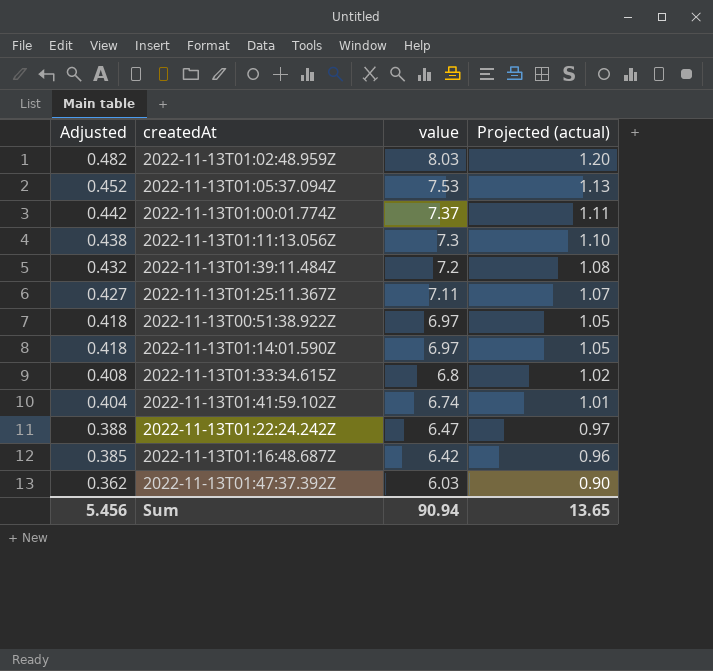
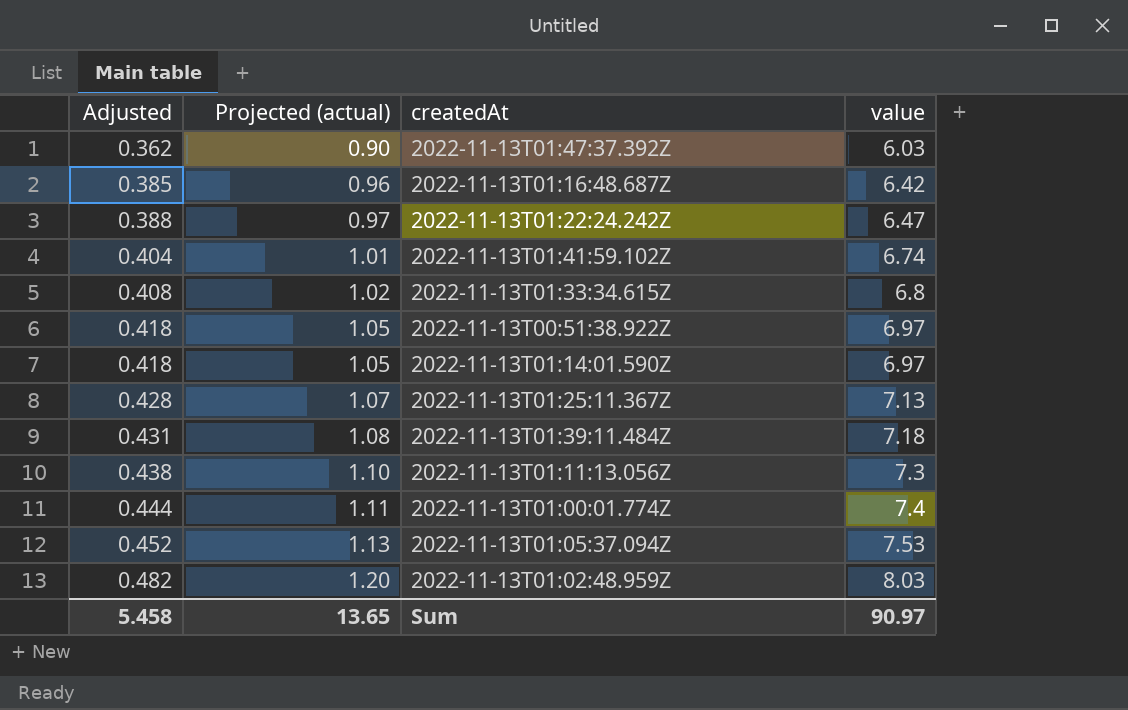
row order: Adjusted descending -> Adjusted ascending
column Projected (actual) | position: 4 -> 2
2022-11-13T01:25:11.367Z | Adjusted: 0.427 -> 0.428
2022-11-13T01:25:11.367Z | value: 7.11 -> 7.13
2022-11-13T01:39:11.484Z | Adjusted: 0.432 -> 0.431
2022-11-13T01:39:11.484Z | value: 7.2 -> 7.18
2022-11-13T01:00:01.774Z | Adjusted: 0.442 -> 0.444
2022-11-13T01:00:01.774Z | value: 7.37 -> 7.4
Sum | Adjusted: 5.456 -> 5.458
Sum | value: 90.94 -> 90.97

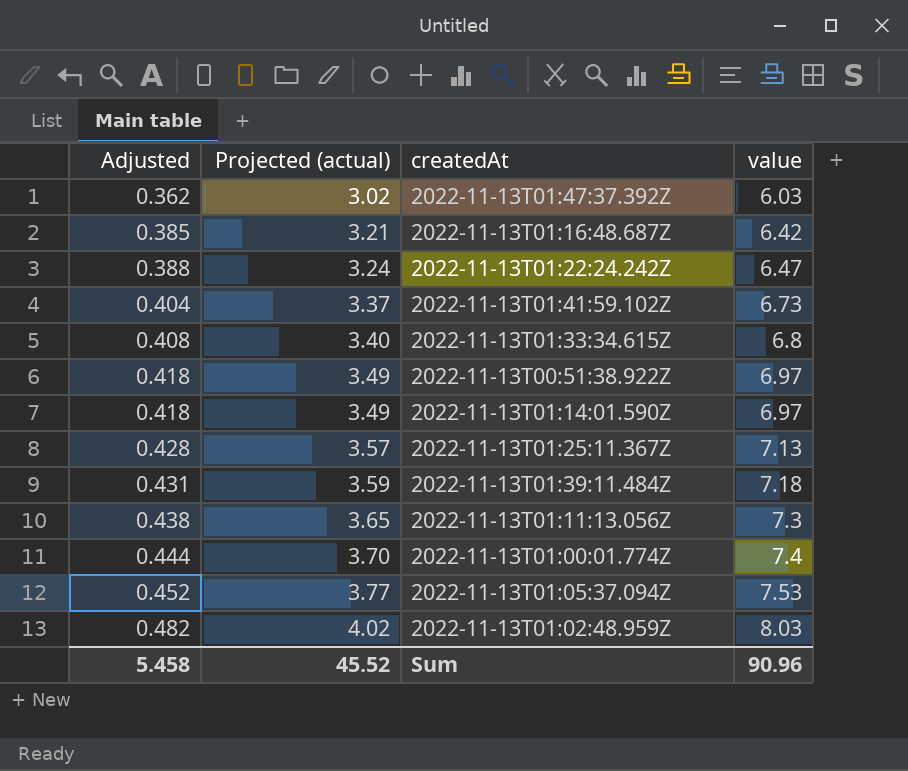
column Projected (actual) | formula: [value] * 0.15 -> [value] * 0.5
2022-11-13T01:41:59.102Z | value: 6.74 -> 6.73
Sum | Projected (actual): 13.65 -> 45.52
Sum | value: 90.97 -> 90.96

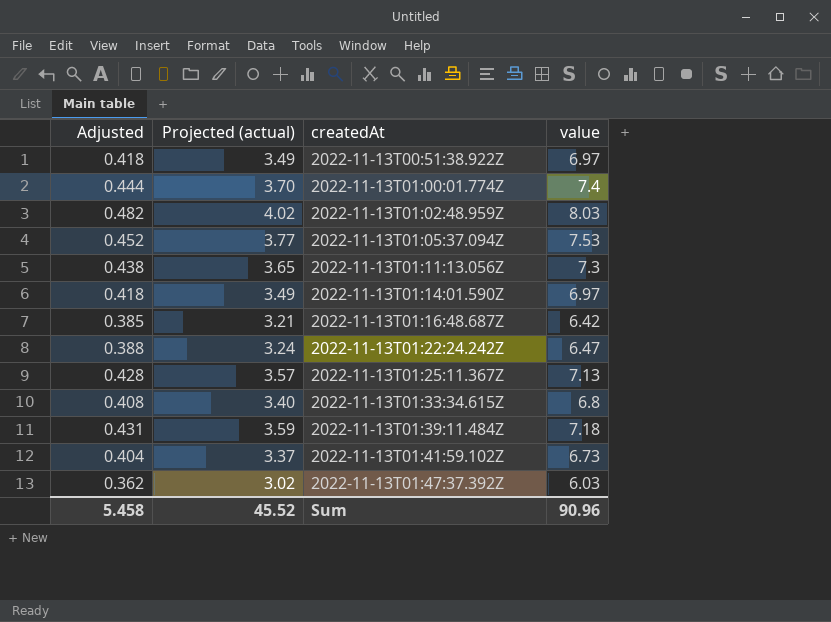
row order: Adjusted ascending -> createdAt ascending

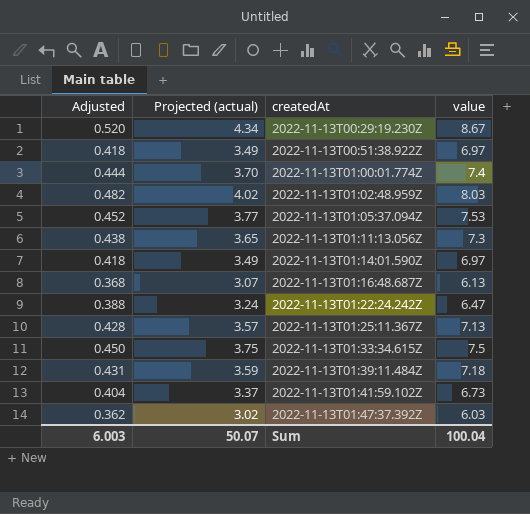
row 2022-11-13T00:29:19.230Z: none -> 0.520 | 4.34 | 8.67
2022-11-13T01:16:48.687Z | Adjusted: 0.385 -> 0.368
2022-11-13T01:16:48.687Z | Projected (actual): 3.21 -> 3.07
2022-11-13T01:16:48.687Z | value: 6.42 -> 6.13
2022-11-13T01:33:34.615Z | Adjusted: 0.408 -> 0.450
2022-11-13T01:33:34.615Z | Projected (actual): 3.40 -> 3.75
2022-11-13T01:33:34.615Z | value: 6.8 -> 7.5
Sum | Adjusted: 5.458 -> 6.003
Sum | Projected (actual): 45.52 -> 50.07
Sum | value: 90.96 -> 100.04

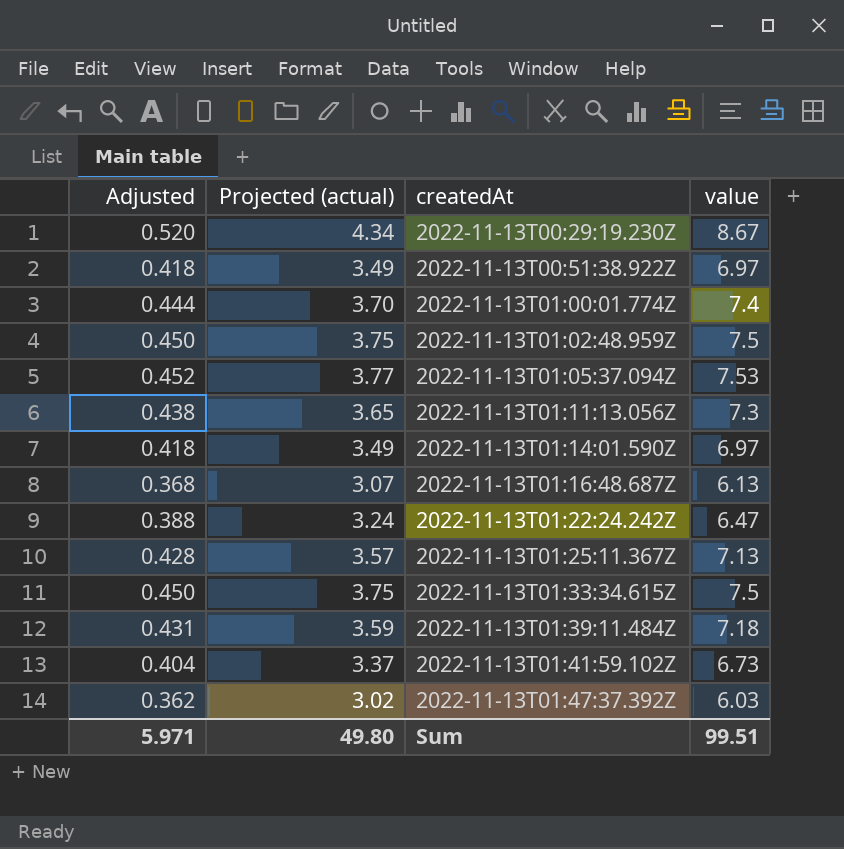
2022-11-13T01:02:48.959Z | Adjusted: 0.482 -> 0.450
2022-11-13T01:02:48.959Z | Projected (actual): 4.02 -> 3.75
2022-11-13T01:02:48.959Z | value: 8.03 -> 7.5
Sum | Adjusted: 6.003 -> 5.971
Sum | Projected (actual): 50.07 -> 49.80
Sum | value: 100.04 -> 99.51

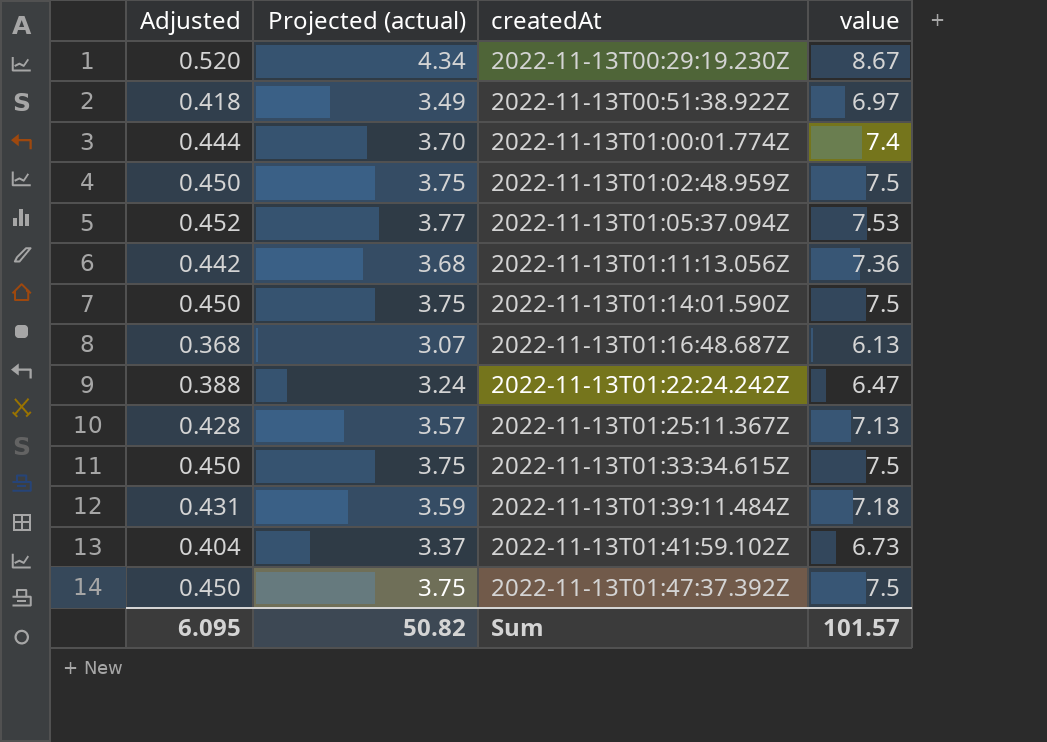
2022-11-13T01:11:13.056Z | Adjusted: 0.438 -> 0.442
2022-11-13T01:11:13.056Z | Projected (actual): 3.65 -> 3.68
2022-11-13T01:11:13.056Z | value: 7.3 -> 7.36
2022-11-13T01:14:01.590Z | Adjusted: 0.418 -> 0.450
2022-11-13T01:14:01.590Z | Projected (actual): 3.49 -> 3.75
2022-11-13T01:14:01.590Z | value: 6.97 -> 7.5
2022-11-13T01:47:37.392Z | Adjusted: 0.362 -> 0.450
2022-11-13T01:47:37.392Z | Projected (actual): 3.02 -> 3.75
2022-11-13T01:47:37.392Z | value: 6.03 -> 7.5
Sum | Adjusted: 5.971 -> 6.095
Sum | Projected (actual): 49.80 -> 50.82
Sum | value: 99.51 -> 101.57

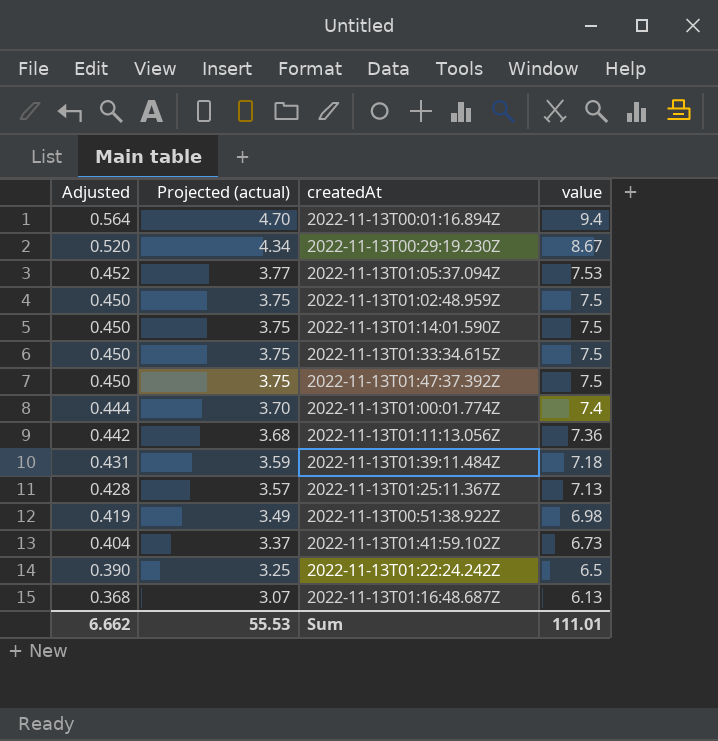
row order: createdAt ascending -> Adjusted descending
row 2022-11-13T00:01:16.894Z: none -> 0.564 | 4.70 | 9.4
2022-11-13T00:51:38.922Z | Adjusted: 0.418 -> 0.419
2022-11-13T00:51:38.922Z | value: 6.97 -> 6.98
2022-11-13T01:22:24.242Z | Adjusted: 0.388 -> 0.390
2022-11-13T01:22:24.242Z | Projected (actual): 3.24 -> 3.25
2022-11-13T01:22:24.242Z | value: 6.47 -> 6.5
Sum | Adjusted: 6.095 -> 6.662
Sum | Projected (actual): 50.82 -> 55.53
Sum | value: 101.57 -> 111.01

